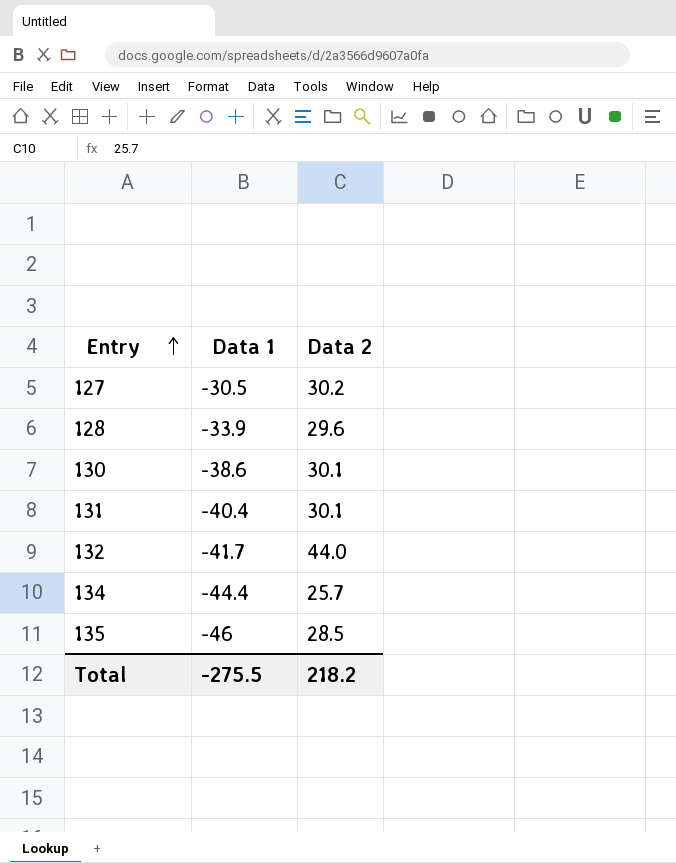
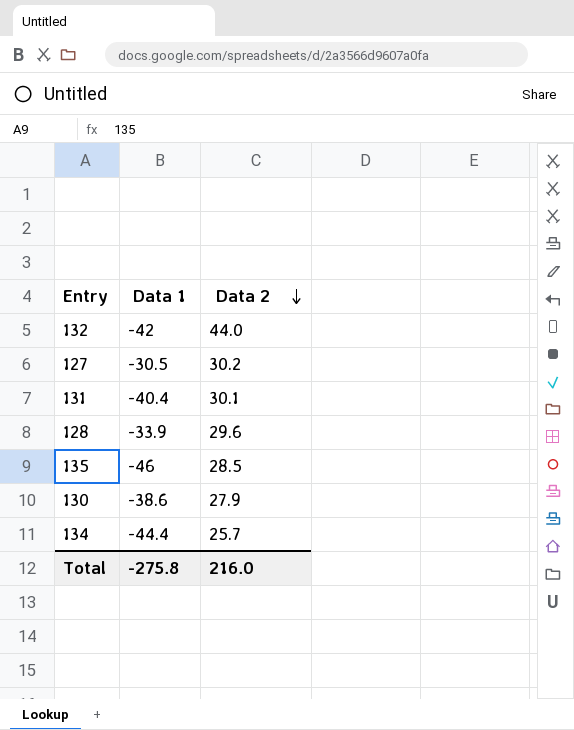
row order: Entry ascending -> Data 2 descending
132 | Data 1: -41.7 -> -42
130 | Data 2: 30.1 -> 27.9
Total | Data 1: -275.5 -> -275.8
Total | Data 2: 218.2 -> 216.0

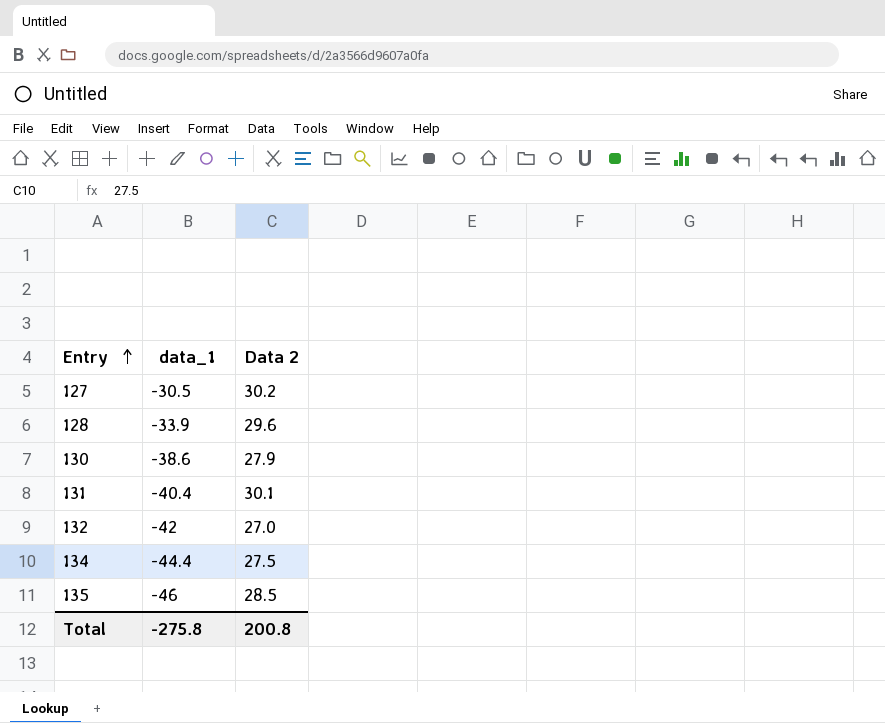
row order: Data 2 descending -> Entry ascending
column name: Data 1 -> data_1
132 | Data 2: 44.0 -> 27.0
134 | Data 2: 25.7 -> 27.5
Total | Data 2: 216.0 -> 200.8

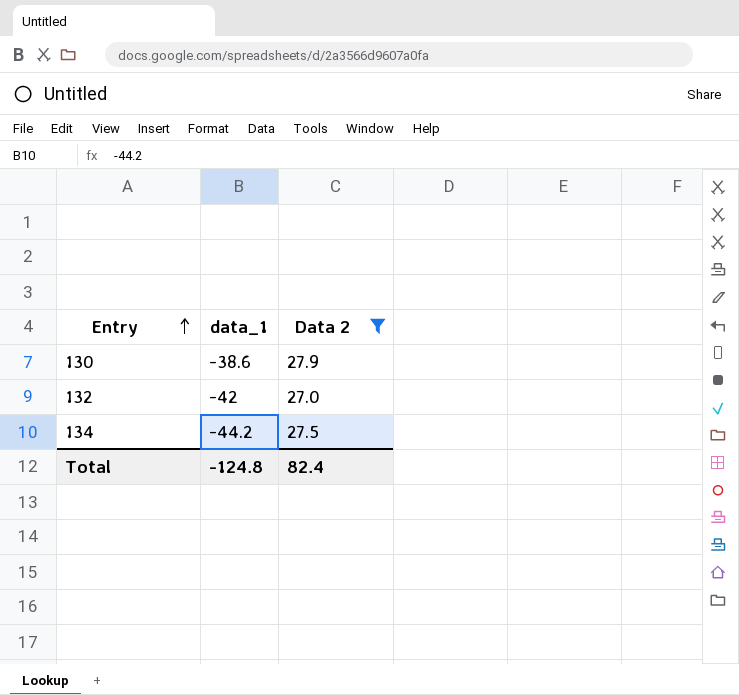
filter: none -> Data 2 <= 27.9
134 | data_1: -44.4 -> -44.2
Total | data_1: -275.8 -> -124.8
Total | Data 2: 200.8 -> 82.4

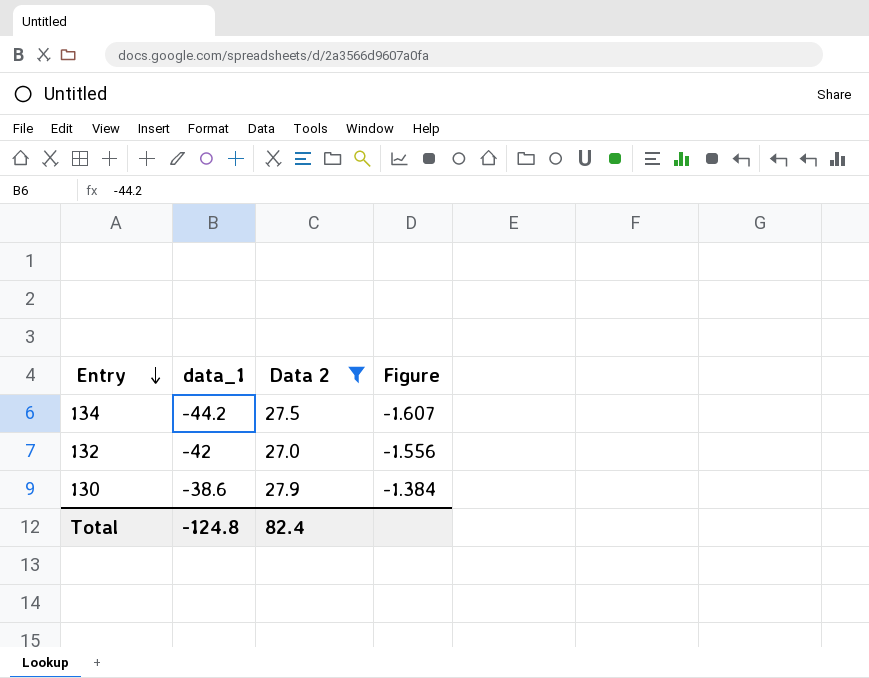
row order: Entry ascending -> Entry descending
column Figure | formula: none -> [data_1] / [Data 2]

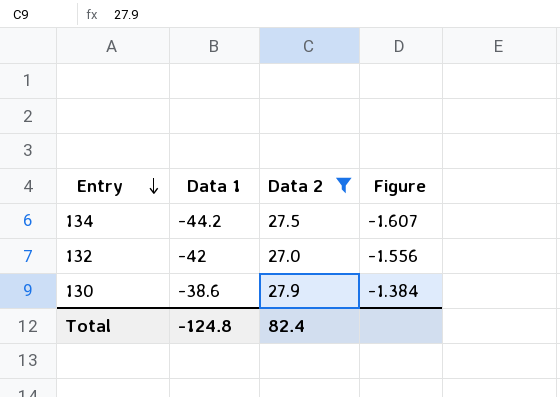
column name: data_1 -> Data 1

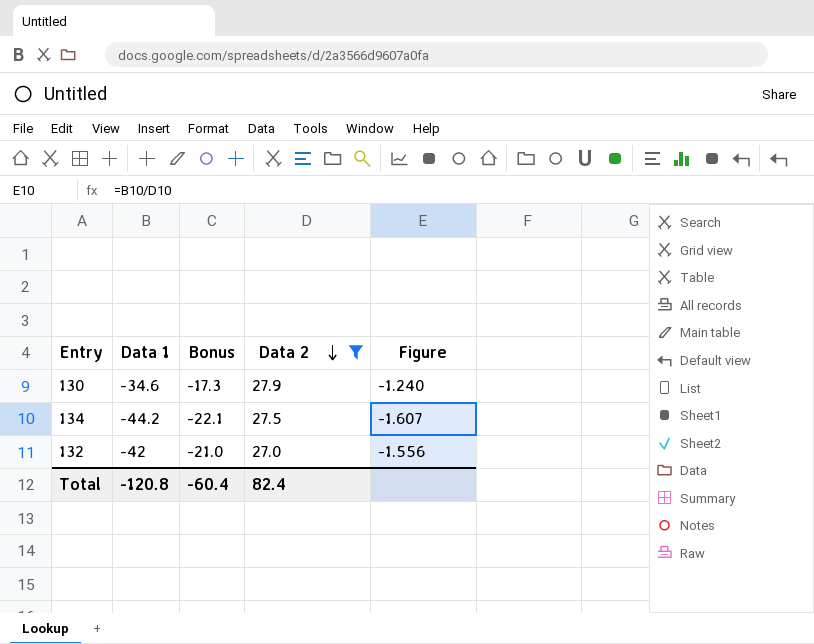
row order: Entry descending -> Data 2 descending
column Bonus | formula: none -> [Data 1] * 0.5
130 | Data 1: -38.6 -> -34.6
130 | Figure: -1.384 -> -1.240
Total | Data 1: -124.8 -> -120.8

